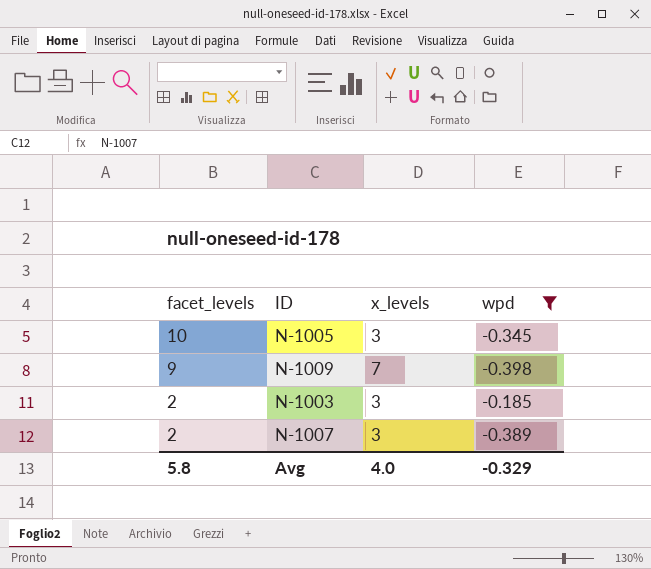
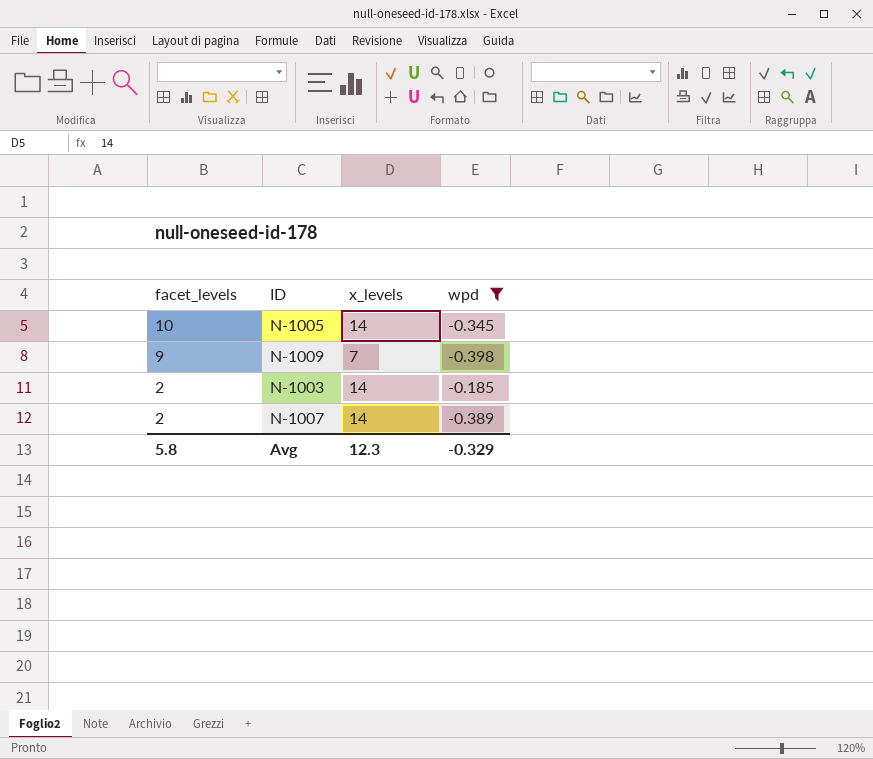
N-1005 | x_levels: 3 -> 14
N-1003 | x_levels: 3 -> 14
N-1007 | x_levels: 3 -> 14
Avg | x_levels: 4.0 -> 12.3

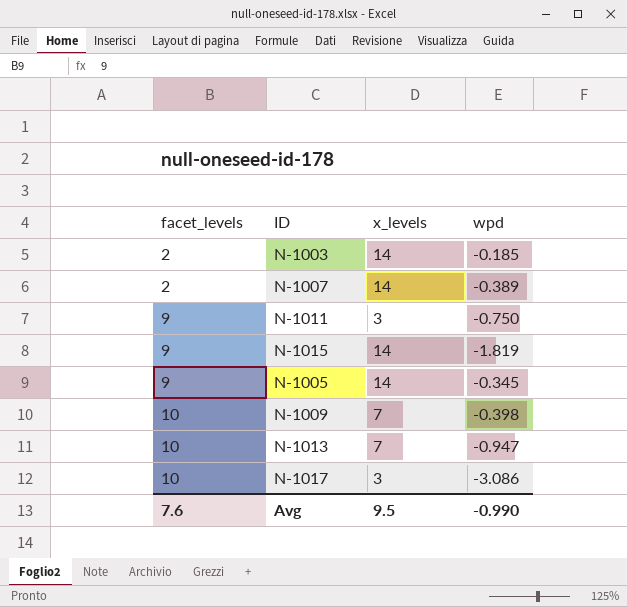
filter: wpd >= -0.398 -> none
row order: facet_levels descending -> facet_levels ascending
N-1005 | facet_levels: 10 -> 9
N-1009 | facet_levels: 9 -> 10
Avg | facet_levels: 5.8 -> 7.6
Avg | x_levels: 12.3 -> 9.5
Avg | wpd: -0.329 -> -0.990

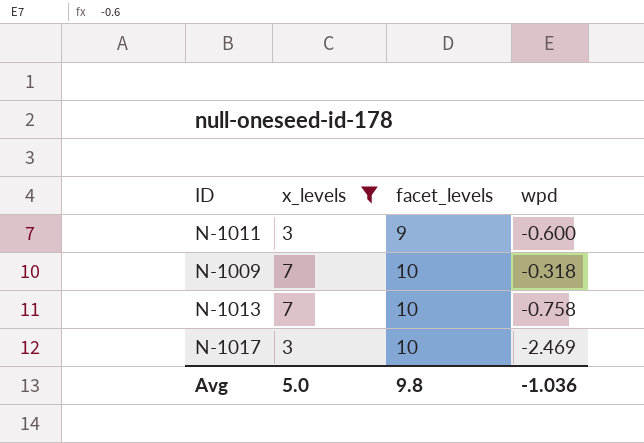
filter: none -> x_levels != 14
column facet_levels | position: 1 -> 3
N-1011 | wpd: -0.750 -> -0.600
N-1009 | wpd: -0.398 -> -0.318
N-1013 | wpd: -0.947 -> -0.758
N-1017 | wpd: -3.086 -> -2.469
Avg | x_levels: 9.5 -> 5.0
Avg | facet_levels: 7.6 -> 9.8
Avg | wpd: -0.990 -> -1.036

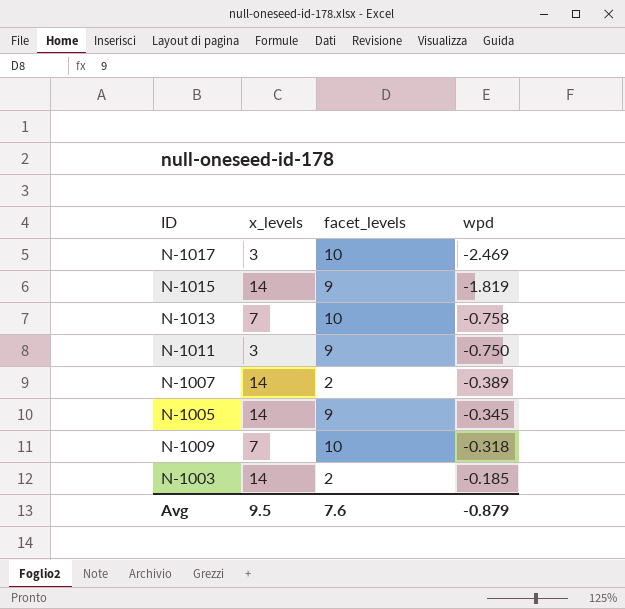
filter: x_levels != 14 -> none
row order: facet_levels ascending -> wpd ascending
N-1011 | wpd: -0.600 -> -0.750
Avg | x_levels: 5.0 -> 9.5
Avg | facet_levels: 9.8 -> 7.6
Avg | wpd: -1.036 -> -0.879

